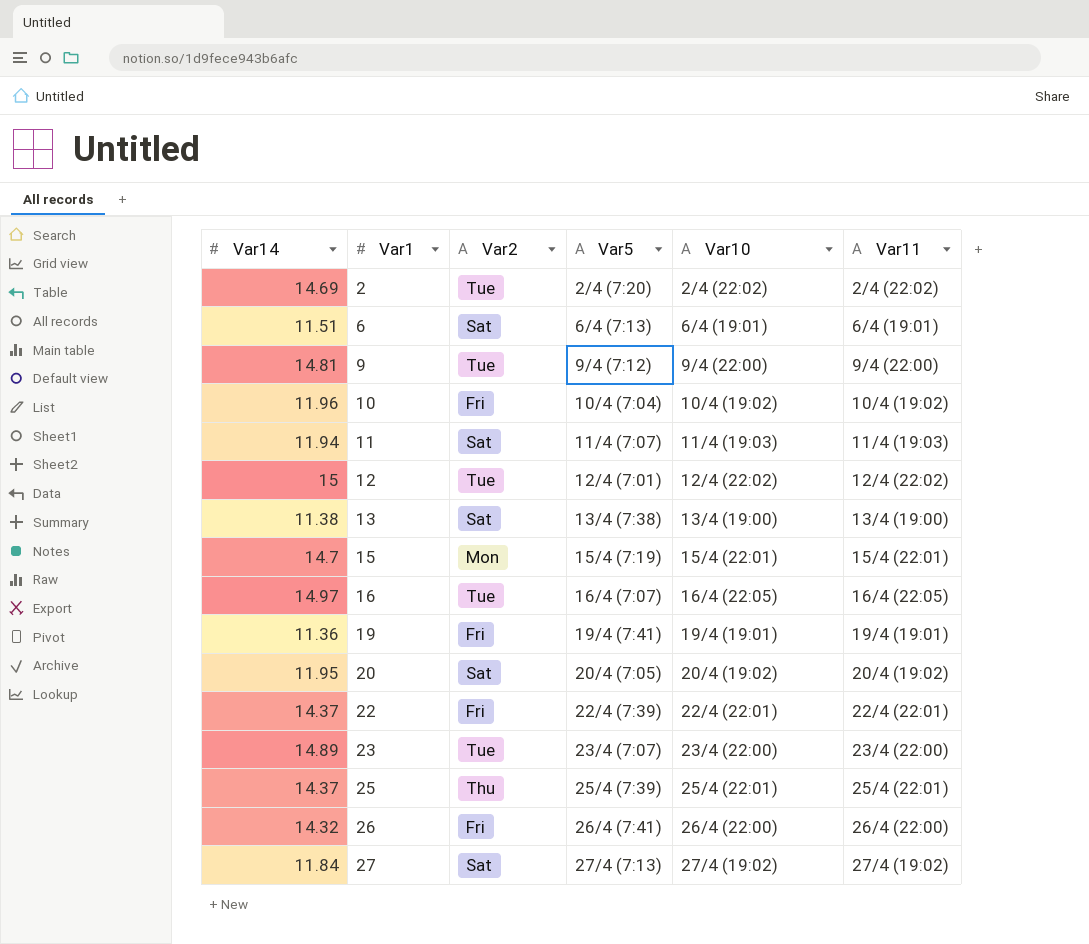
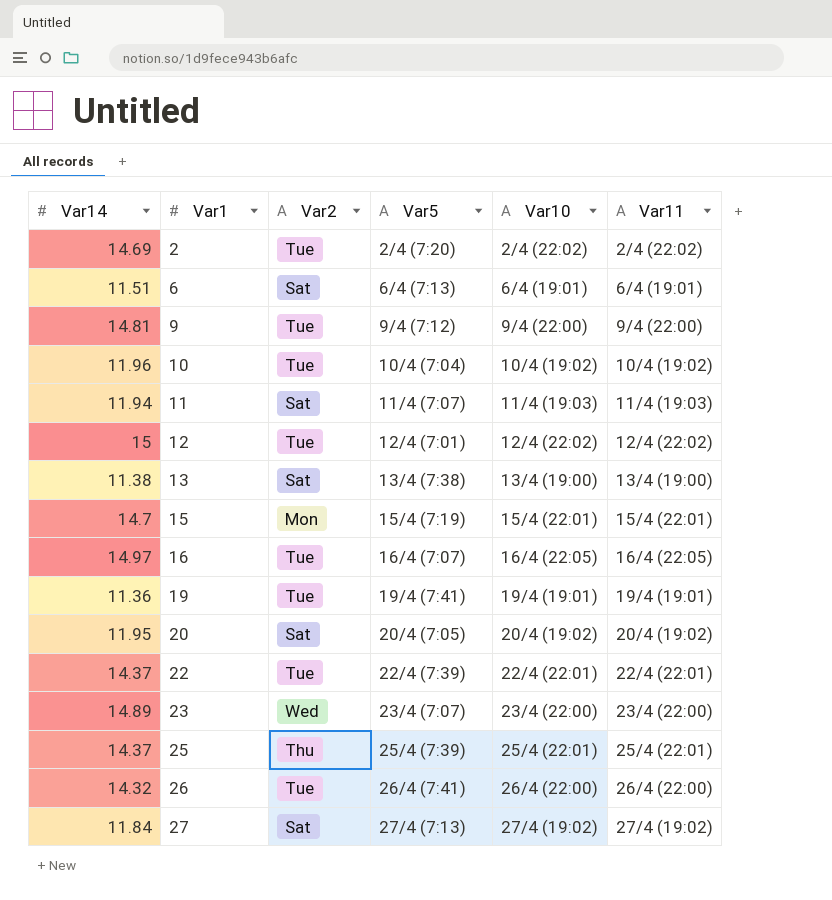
10 | Var2: Fri -> Tue
19 | Var2: Fri -> Tue
22 | Var2: Fri -> Tue
23 | Var2: Tue -> Wed
26 | Var2: Fri -> Tue

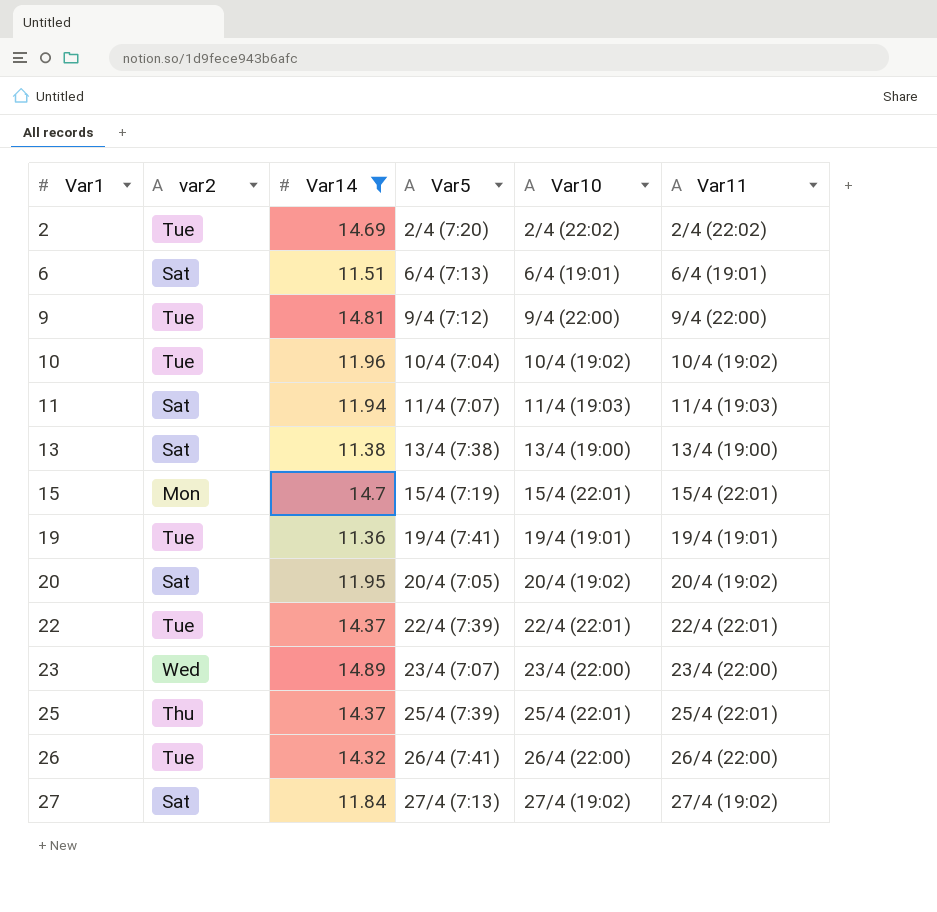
filter: none -> Var14 <= 14.89
column name: Var2 -> var2
column Var14 | position: 1 -> 3

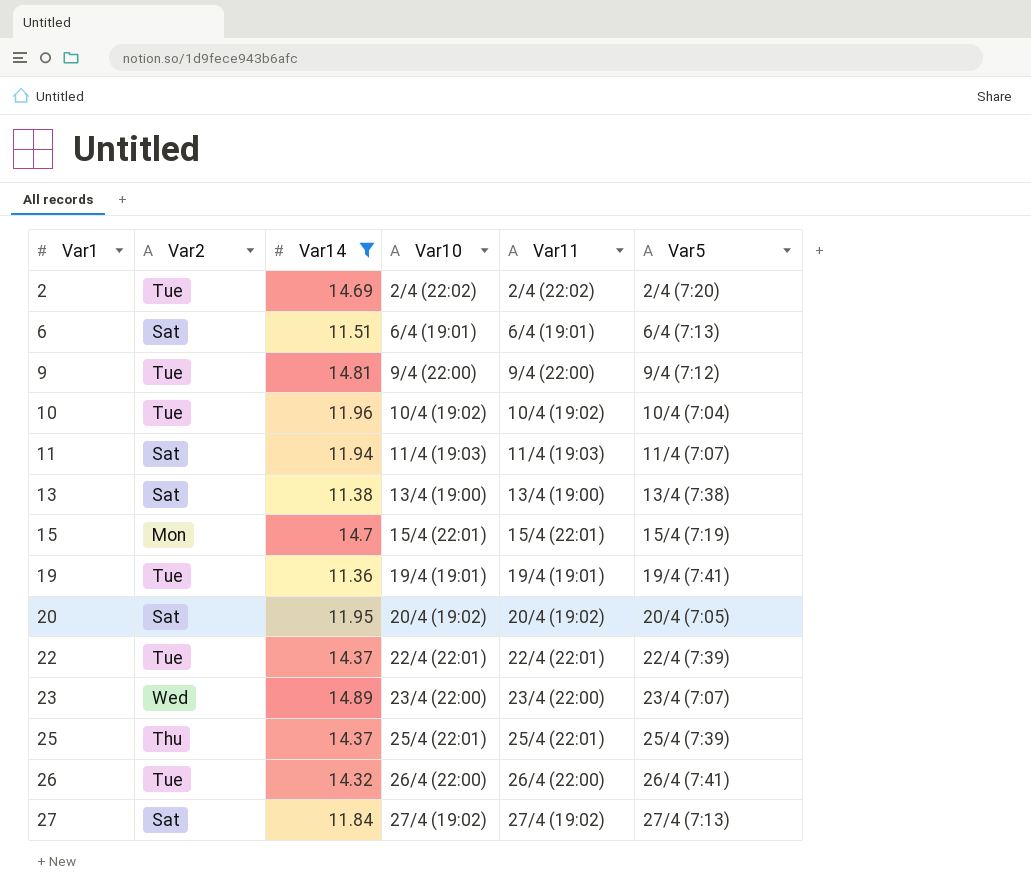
column name: var2 -> Var2
column Var5 | position: 4 -> 6

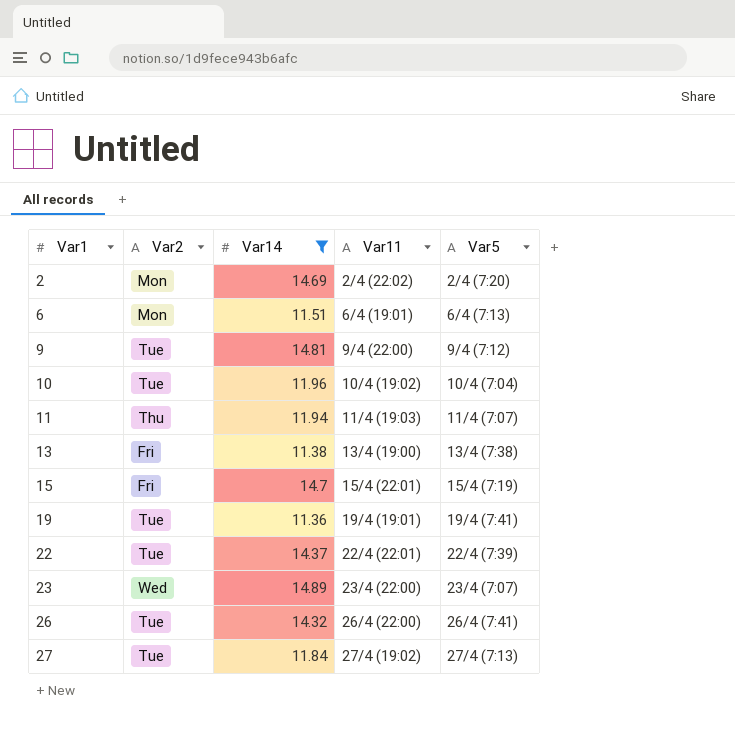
column Var10 | position: 4 -> none
row 20: Sat | 11.95 | 20/4 (19:02) | 20/4 (19:02) | 20/4 (7:05) -> none
row 25: Thu | 14.37 | 25/4 (22:01) | 25/4 (22:01) | 25/4 (7:39) -> none
2 | Var2: Tue -> Mon
6 | Var2: Sat -> Mon
11 | Var2: Sat -> Thu
13 | Var2: Sat -> Fri
15 | Var2: Mon -> Fri
27 | Var2: Sat -> Tue

